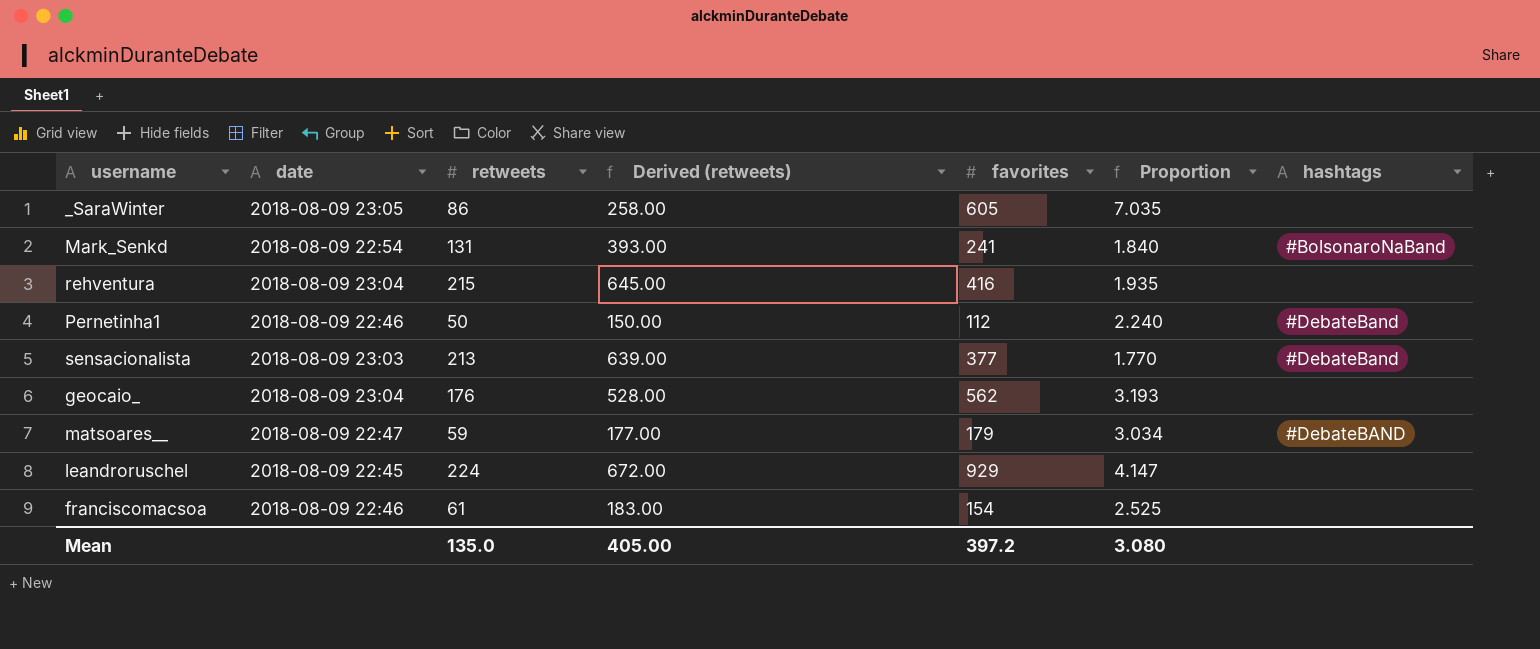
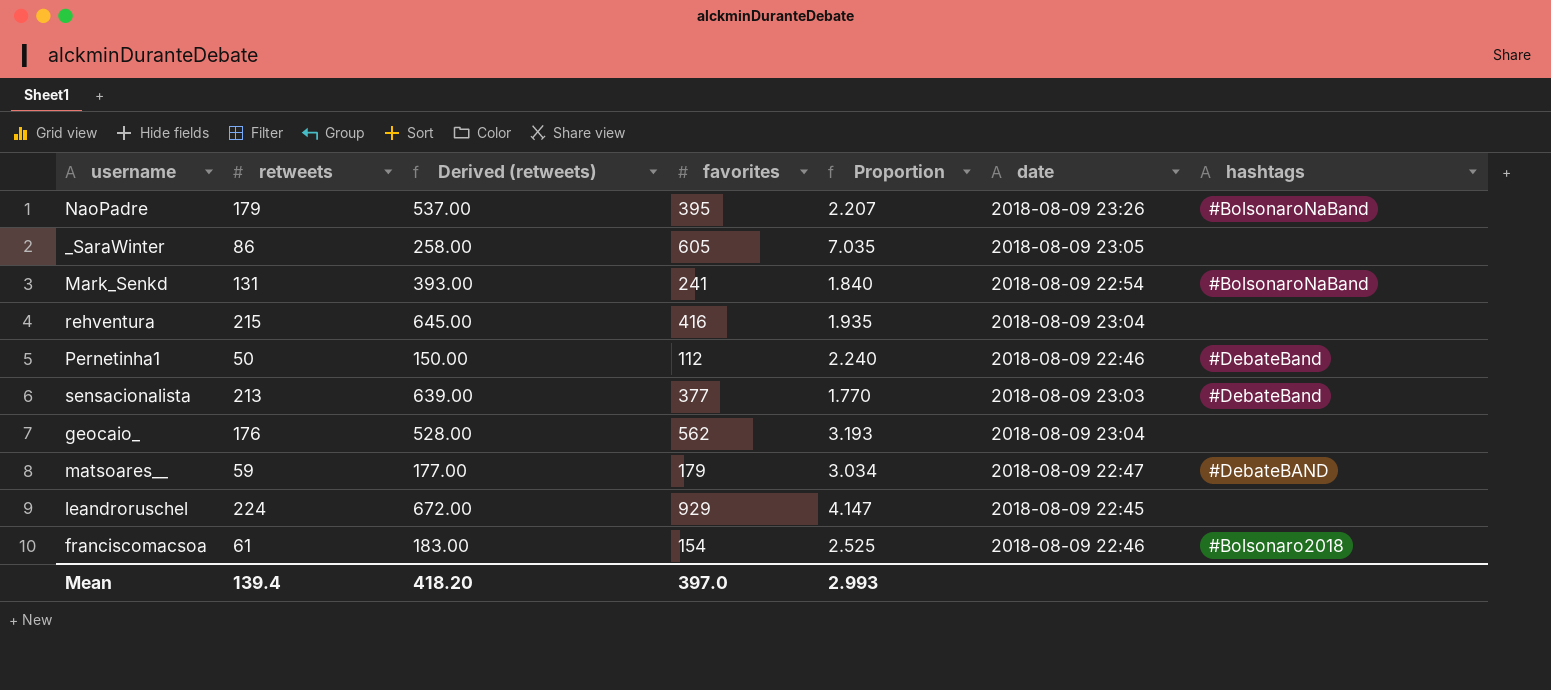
column date | position: 2 -> 6
row NaoPadre: none -> 179 | 537.00 | 395 | 2.207 | 2018-08-09 23:26 | #BolsonaroNaBand
franciscomacsoa | hashtags: none -> #Bolsonaro2018
Mean | retweets: 135.0 -> 139.4
Mean | Derived (retweets): 405.00 -> 418.20
Mean | favorites: 397.2 -> 397.0
Mean | Proportion: 3.080 -> 2.993

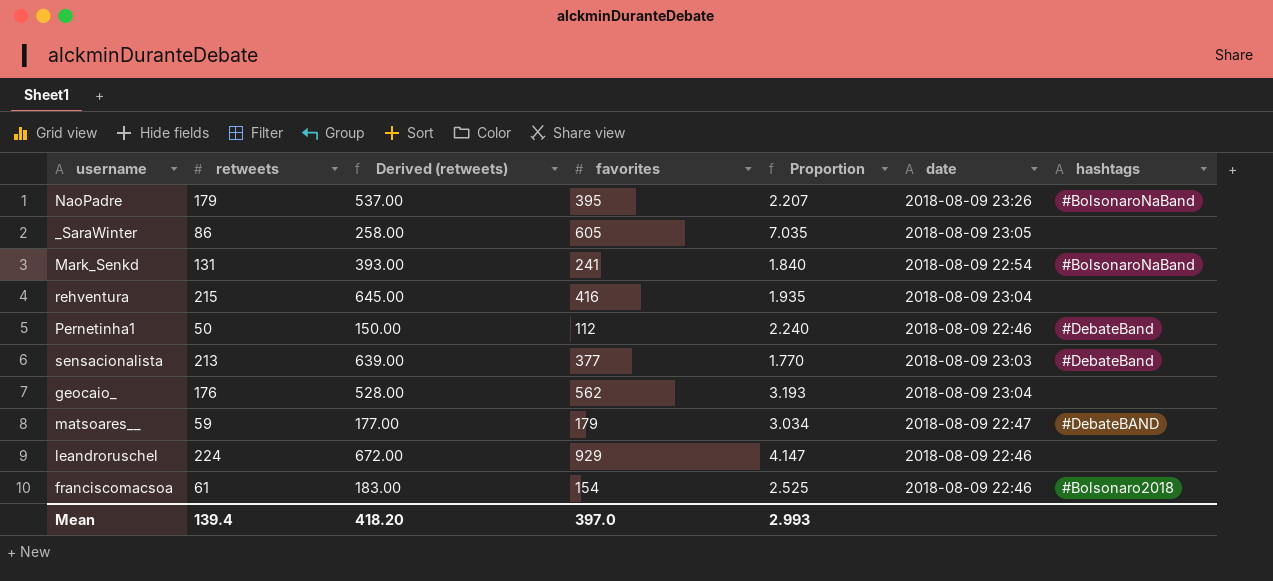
leandroruschel | date: 2018-08-09 22:45 -> 2018-08-09 22:46

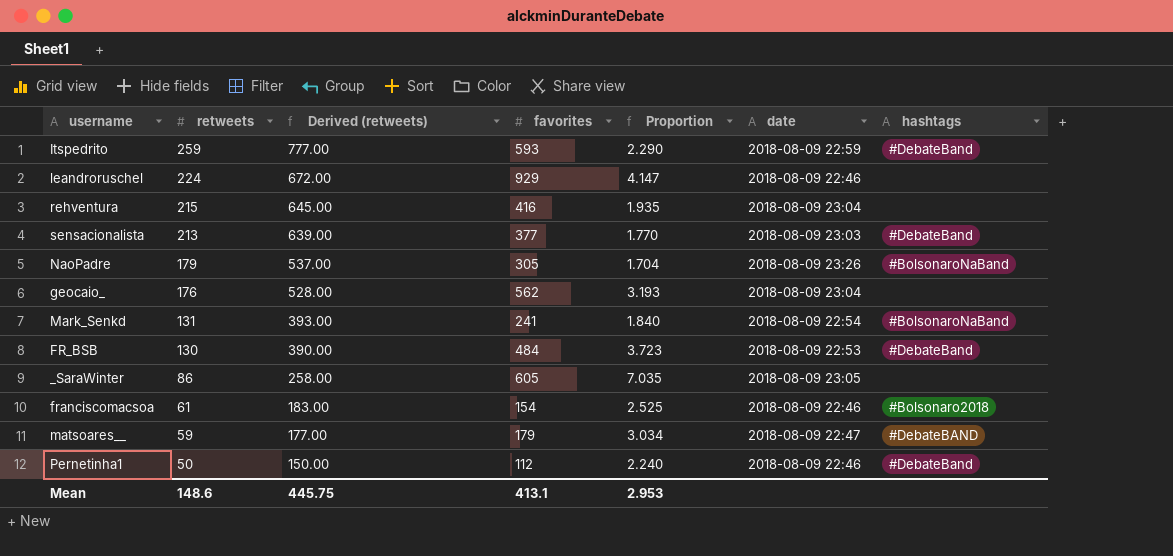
row order: none -> retweets descending
row Itspedrito: none -> 259 | 777.00 | 593 | 2.290 | 2018-08-09 22:59 | #DebateBand
NaoPadre | favorites: 395 -> 305
NaoPadre | Proportion: 2.207 -> 1.704
row FR_BSB: none -> 130 | 390.00 | 484 | 3.723 | 2018-08-09 22:53 | #DebateBand
Mean | retweets: 139.4 -> 148.6
Mean | Derived (retweets): 418.20 -> 445.75
Mean | favorites: 397.0 -> 413.1
Mean | Proportion: 2.993 -> 2.953

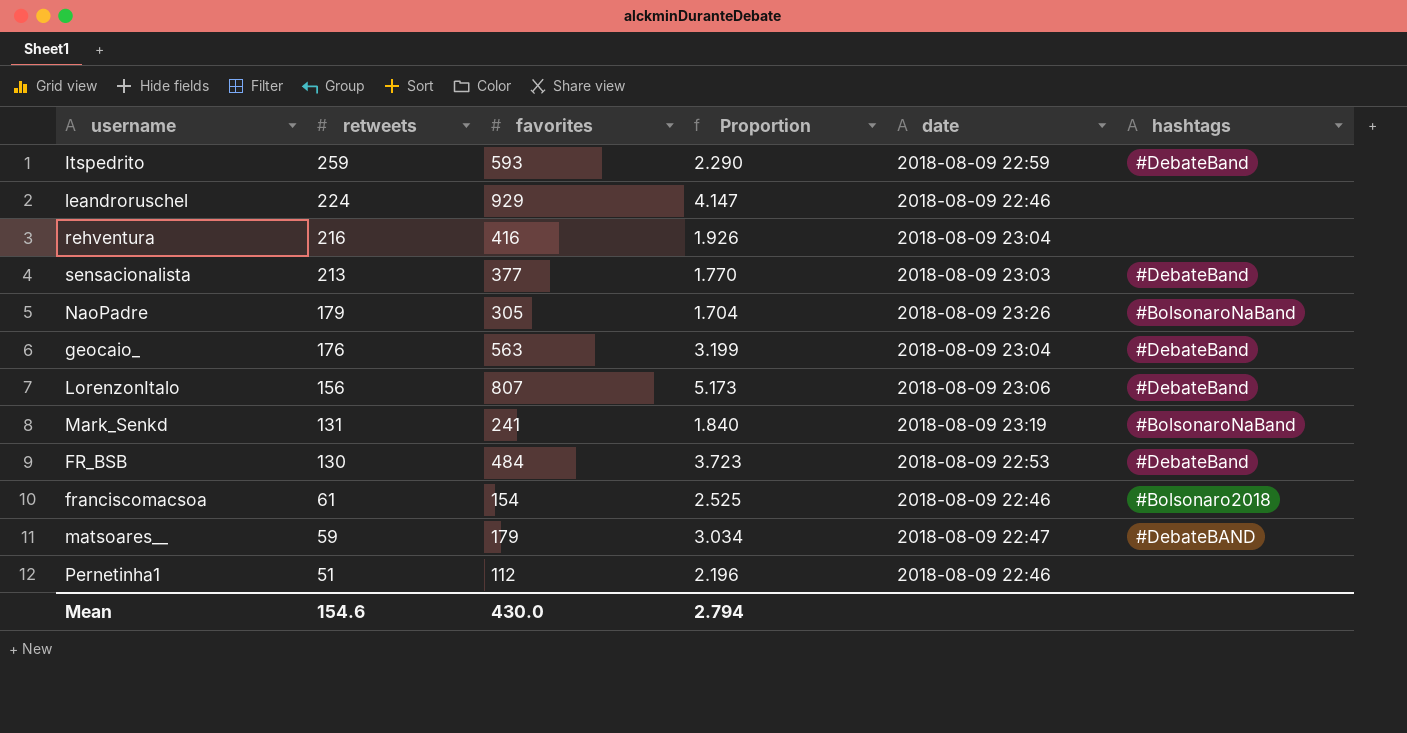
column Derived (retweets) | formula: [retweets] * 3 -> none
row _SaraWinter: 86 | 258.00 | 605 | 7.035 | 2018-08-09 23:05 | none -> none
rehventura | retweets: 215 -> 216
rehventura | Proportion: 1.935 -> 1.926
geocaio_ | favorites: 562 -> 563
geocaio_ | Proportion: 3.193 -> 3.199
geocaio_ | hashtags: none -> #DebateBand
row LorenzonItalo: none -> 156 | 807 | 5.173 | 2018-08-09 23:06 | #DebateBand
Mark_Senkd | date: 2018-08-09 22:54 -> 2018-08-09 23:19
Pernetinha1 | retweets: 50 -> 51
Pernetinha1 | Proportion: 2.240 -> 2.196
Pernetinha1 | hashtags: #DebateBand -> none
Mean | retweets: 148.6 -> 154.6
Mean | favorites: 413.1 -> 430.0
Mean | Proportion: 2.953 -> 2.794

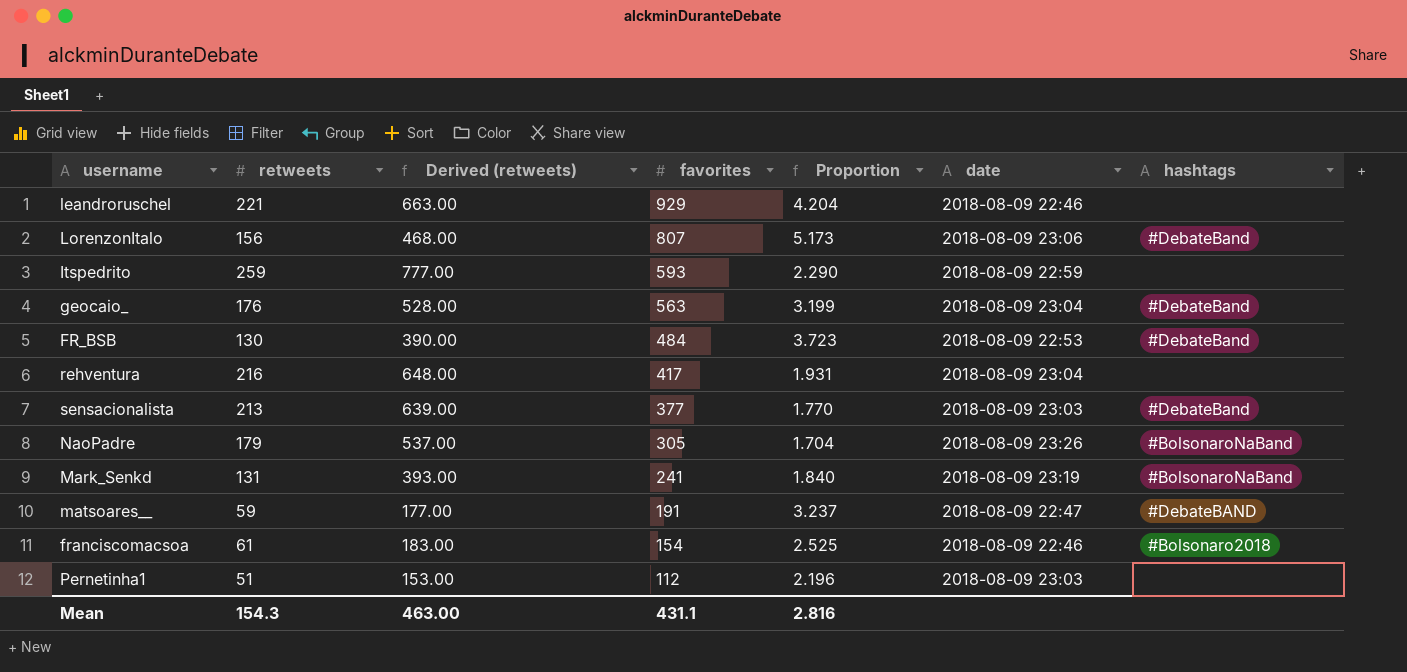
row order: retweets descending -> favorites descending
column Derived (retweets) | formula: none -> [retweets] * 3
leandroruschel | retweets: 224 -> 221
leandroruschel | Proportion: 4.147 -> 4.204
Itspedrito | hashtags: #DebateBand -> none
rehventura | favorites: 416 -> 417
rehventura | Proportion: 1.926 -> 1.931
matsoares__ | favorites: 179 -> 191
matsoares__ | Proportion: 3.034 -> 3.237
Pernetinha1 | date: 2018-08-09 22:46 -> 2018-08-09 23:03
Mean | retweets: 154.6 -> 154.3
Mean | favorites: 430.0 -> 431.1
Mean | Proportion: 2.794 -> 2.816

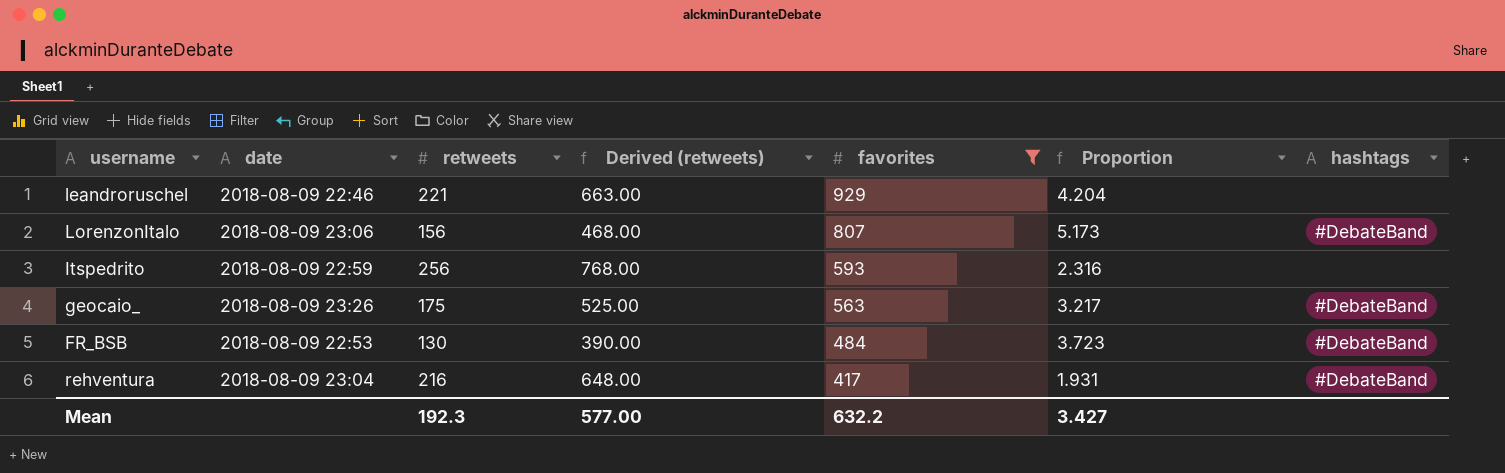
filter: none -> favorites >= 417
column date | position: 6 -> 2
Itspedrito | retweets: 259 -> 256
Itspedrito | Derived (retweets): 777.00 -> 768.00
Itspedrito | Proportion: 2.290 -> 2.316
geocaio_ | date: 2018-08-09 23:04 -> 2018-08-09 23:26
geocaio_ | retweets: 176 -> 175
geocaio_ | Derived (retweets): 528.00 -> 525.00
geocaio_ | Proportion: 3.199 -> 3.217
rehventura | hashtags: none -> #DebateBand
Mean | retweets: 154.3 -> 192.3
Mean | Derived (retweets): 463.00 -> 577.00
Mean | favorites: 431.1 -> 632.2
Mean | Proportion: 2.816 -> 3.427

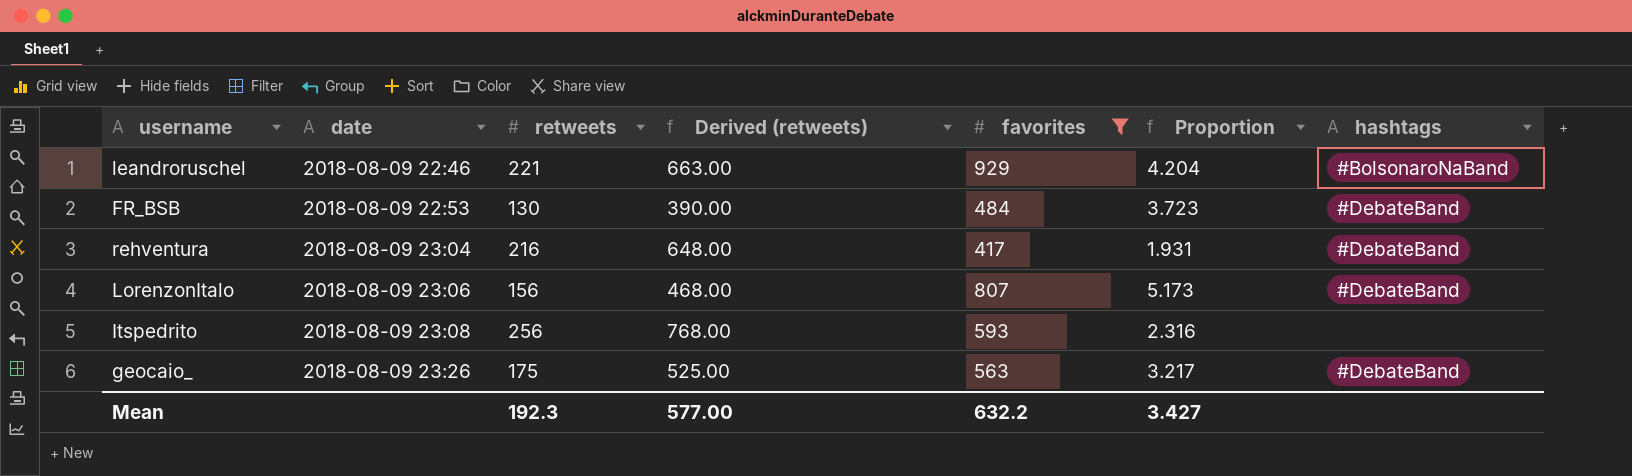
row order: favorites descending -> date ascending
leandroruschel | hashtags: none -> #BolsonaroNaBand
Itspedrito | date: 2018-08-09 22:59 -> 2018-08-09 23:08

